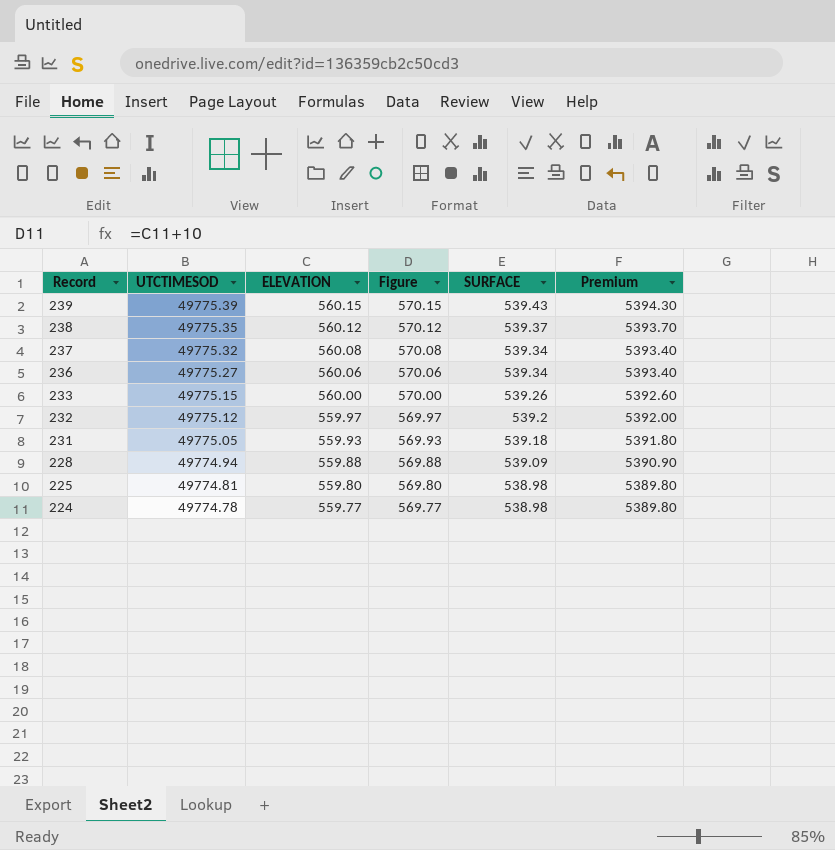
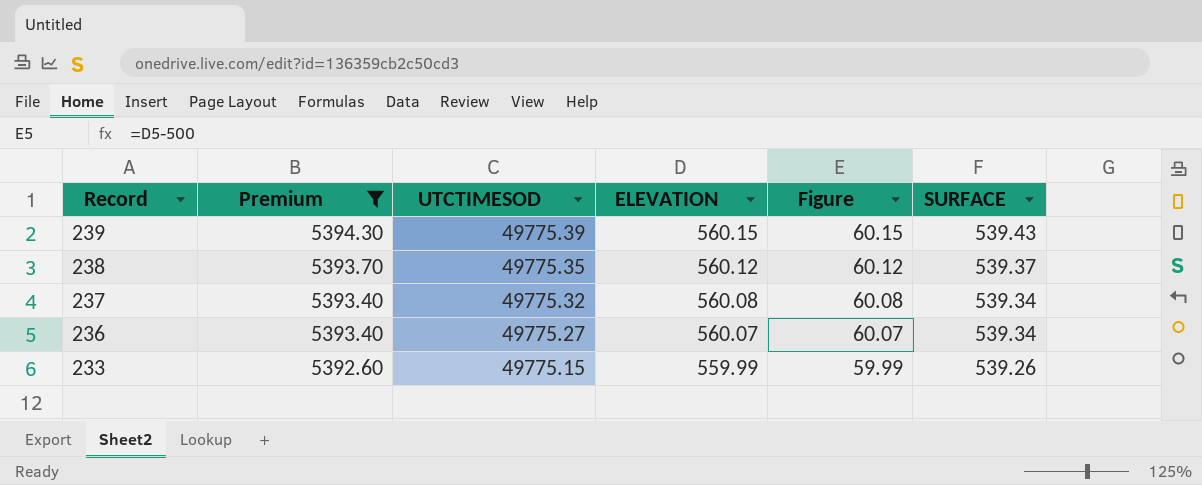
filter: none -> Premium >= 5392.60
column Premium | position: 6 -> 2
column Figure | formula: [ELEVATION] + 10 -> [ELEVATION] - 500
236 | ELEVATION: 560.06 -> 560.07
233 | ELEVATION: 560.00 -> 559.99

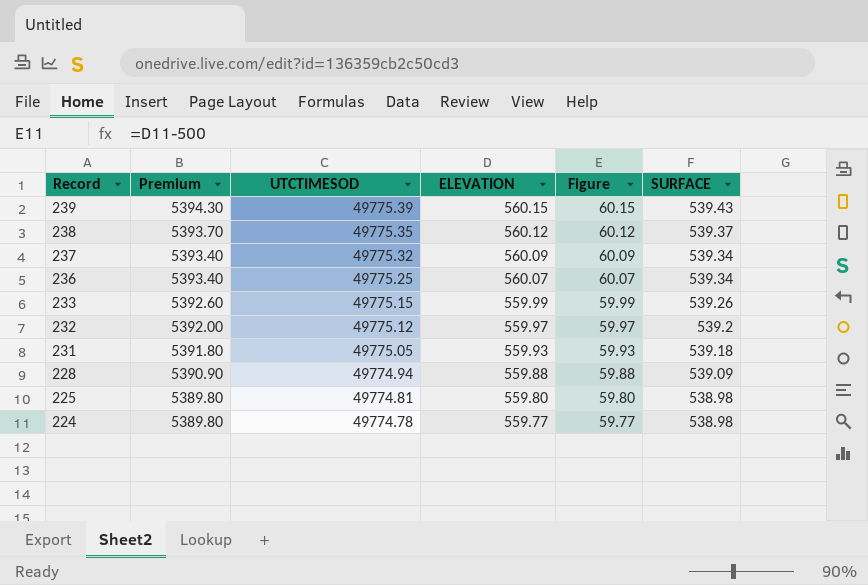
filter: Premium >= 5392.60 -> none
237 | ELEVATION: 560.08 -> 560.09
237 | Figure: 60.08 -> 60.09
236 | UTCTIMESOD: 49775.27 -> 49775.25

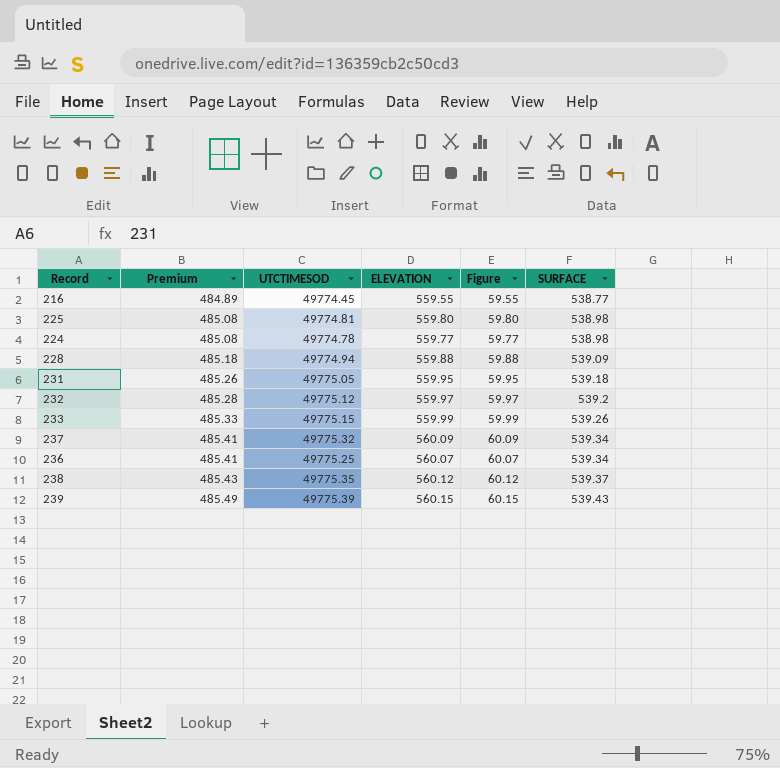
row order: Record descending -> Premium ascending
column Premium | formula: [SURFACE] * 10 -> [SURFACE] * 0.9
row 216: none -> 484.89 | 49774.45 | 559.55 | 59.55 | 538.77
231 | ELEVATION: 559.93 -> 559.95
231 | Figure: 59.93 -> 59.95

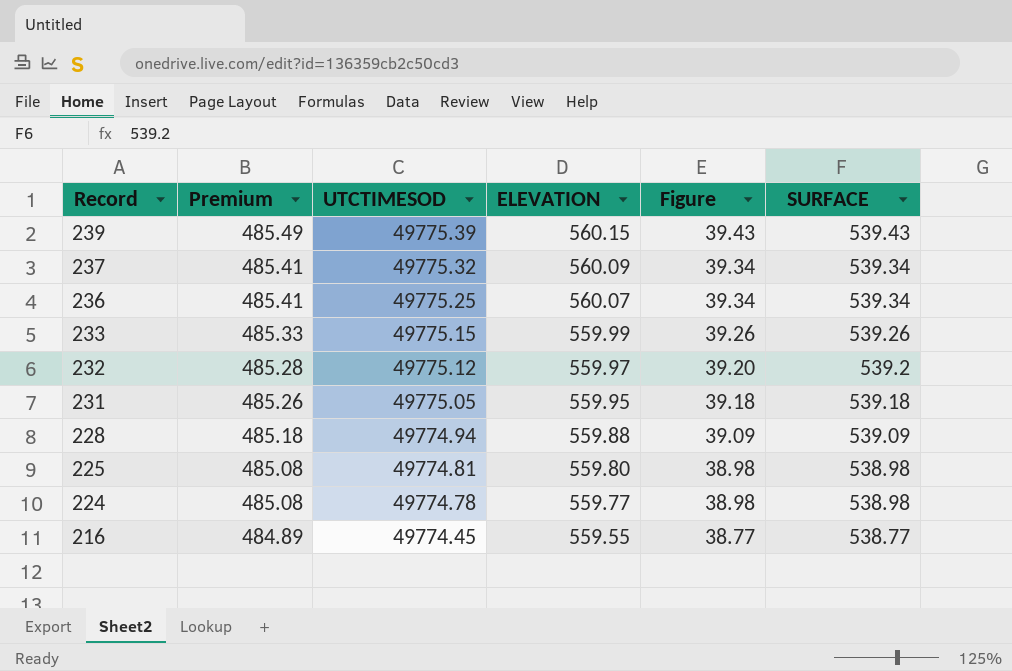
row order: Premium ascending -> Record descending
column Figure | formula: [ELEVATION] - 500 -> [SURFACE] - 500
row 238: 485.43 | 49775.35 | 560.12 | 60.12 | 539.37 -> none

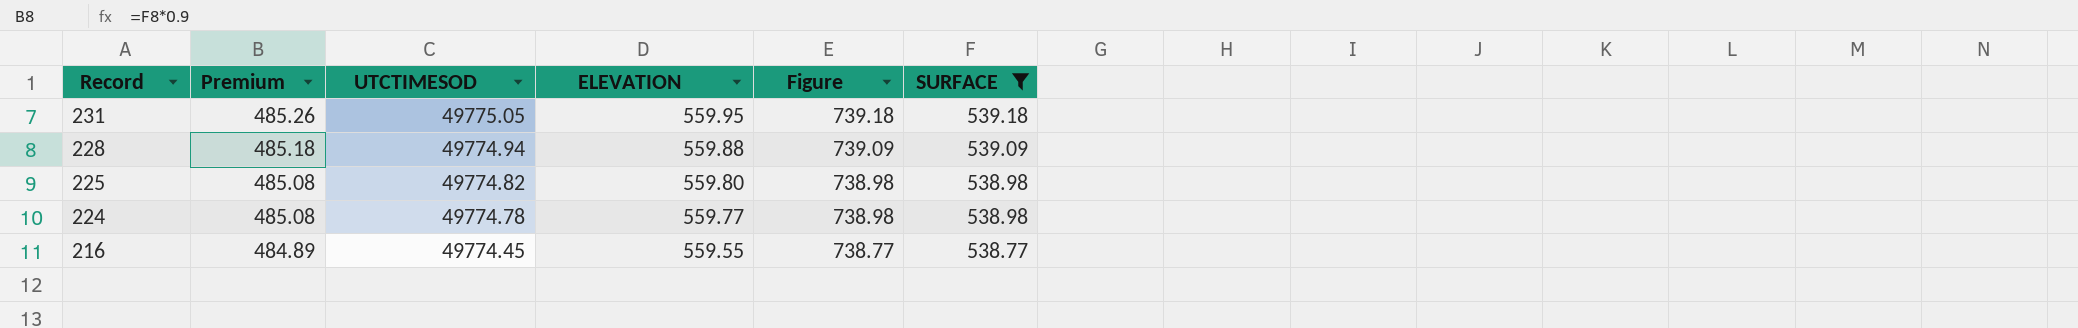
filter: none -> SURFACE <= 539.18
column Figure | formula: [SURFACE] - 500 -> [SURFACE] + 200
225 | UTCTIMESOD: 49774.81 -> 49774.82

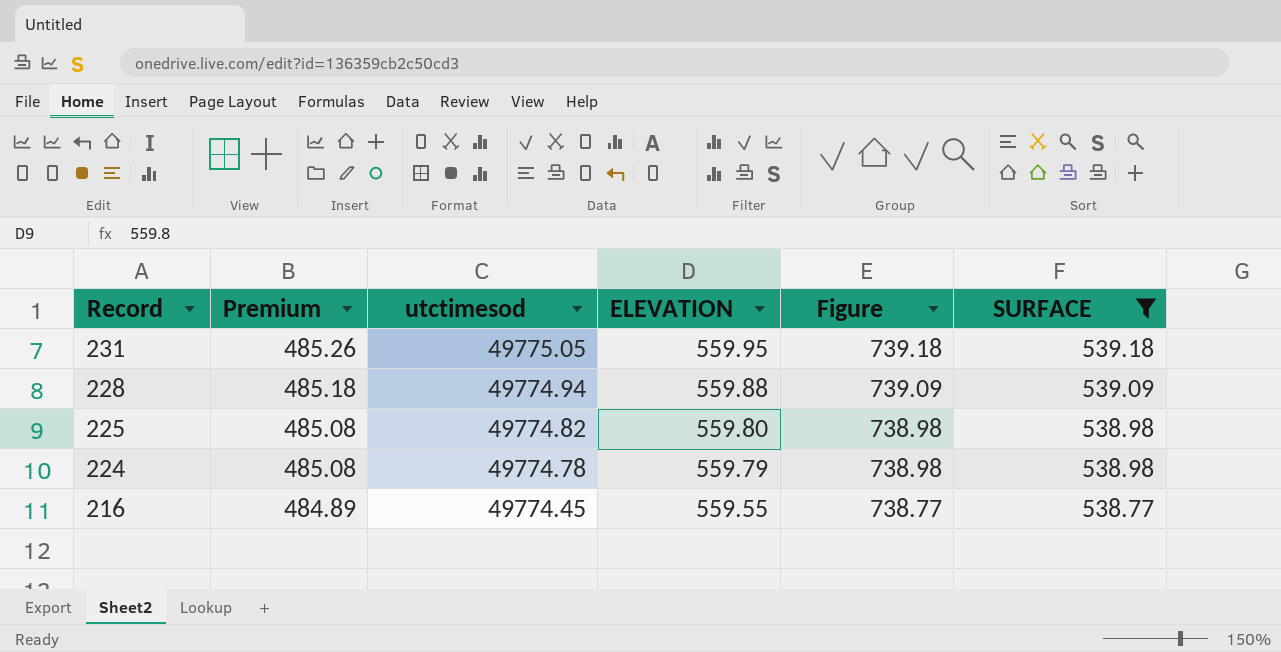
column name: UTCTIMESOD -> utctimesod
224 | ELEVATION: 559.77 -> 559.79

